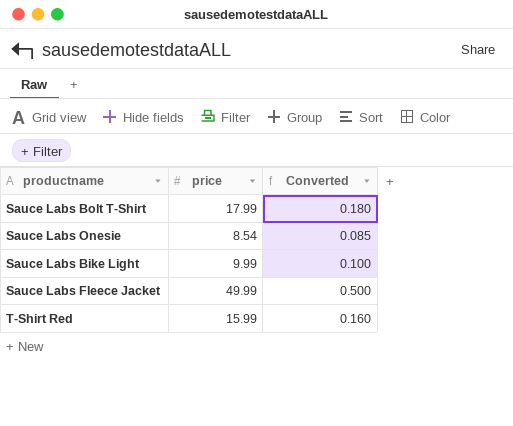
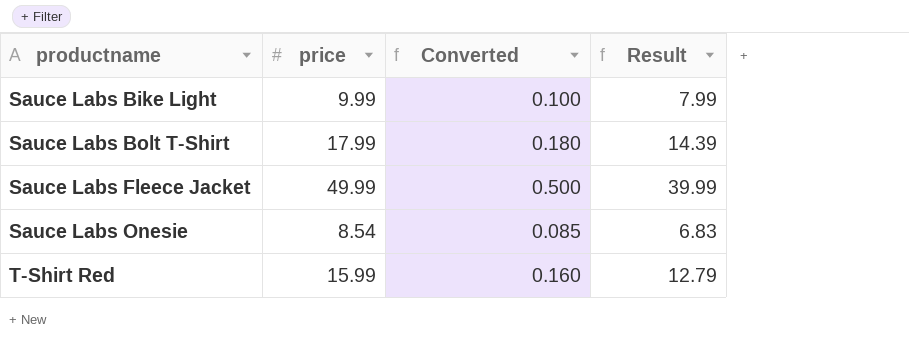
row order: none -> productname ascending
column Result | formula: none -> [price] * 0.8

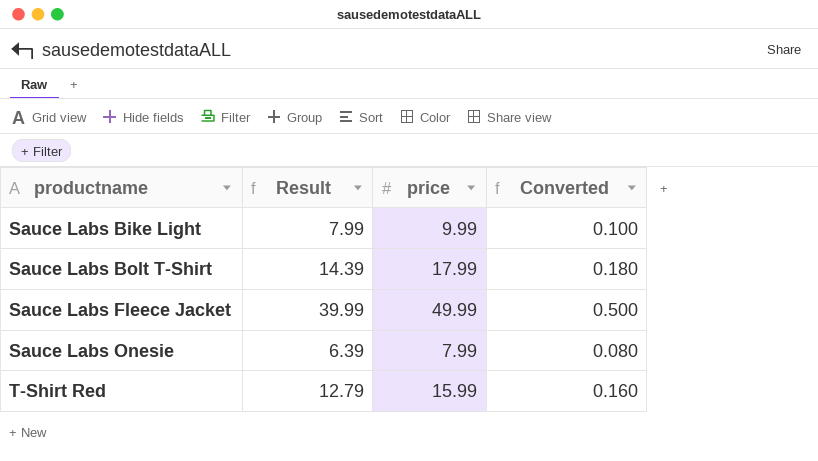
column Result | position: 4 -> 2
Sauce Labs Onesie | Result: 6.83 -> 6.39
Sauce Labs Onesie | price: 8.54 -> 7.99
Sauce Labs Onesie | Converted: 0.085 -> 0.080

